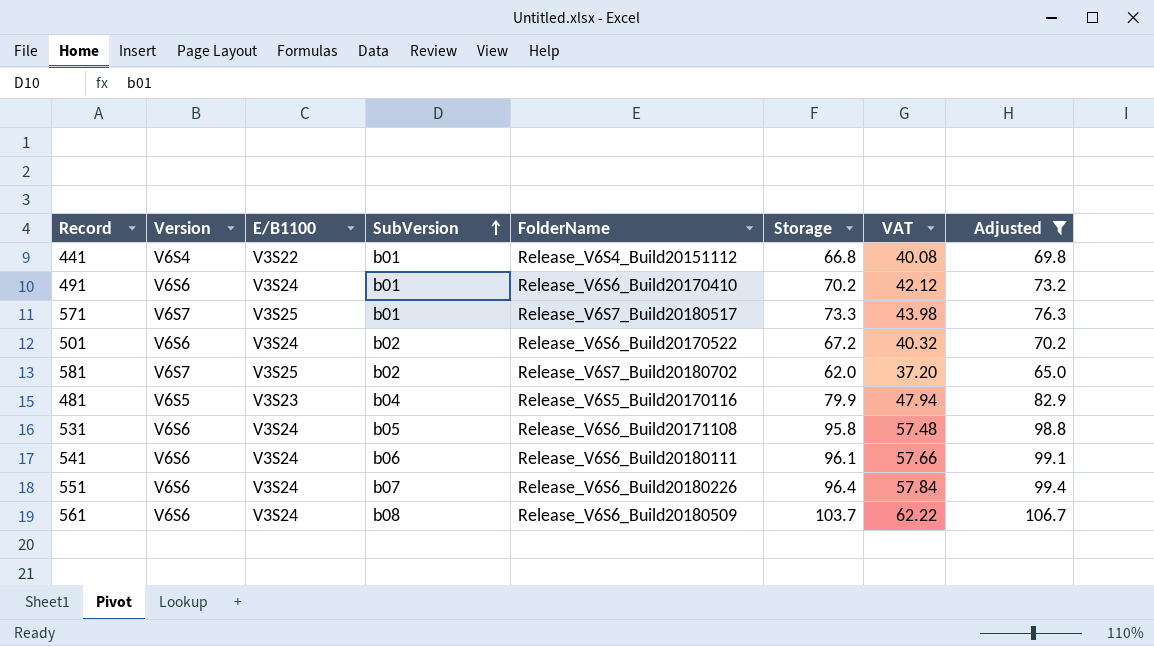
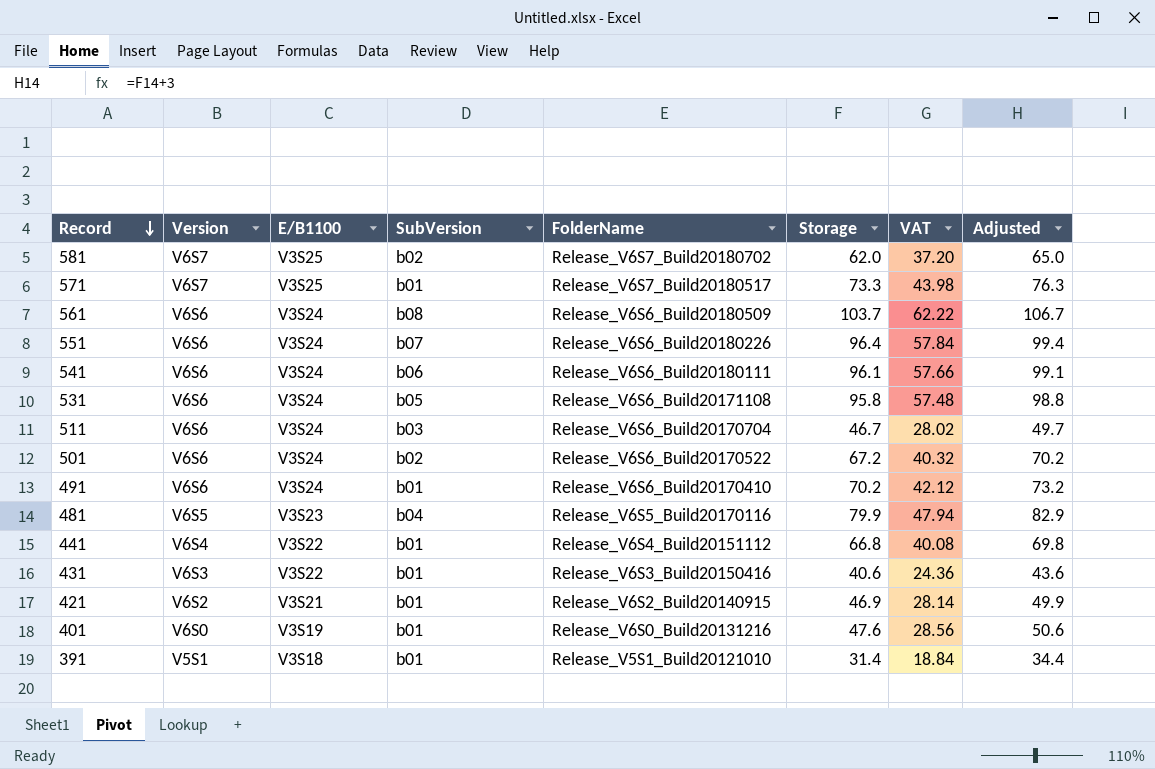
filter: Adjusted >= 65.0 -> none
row order: SubVersion ascending -> Record descending

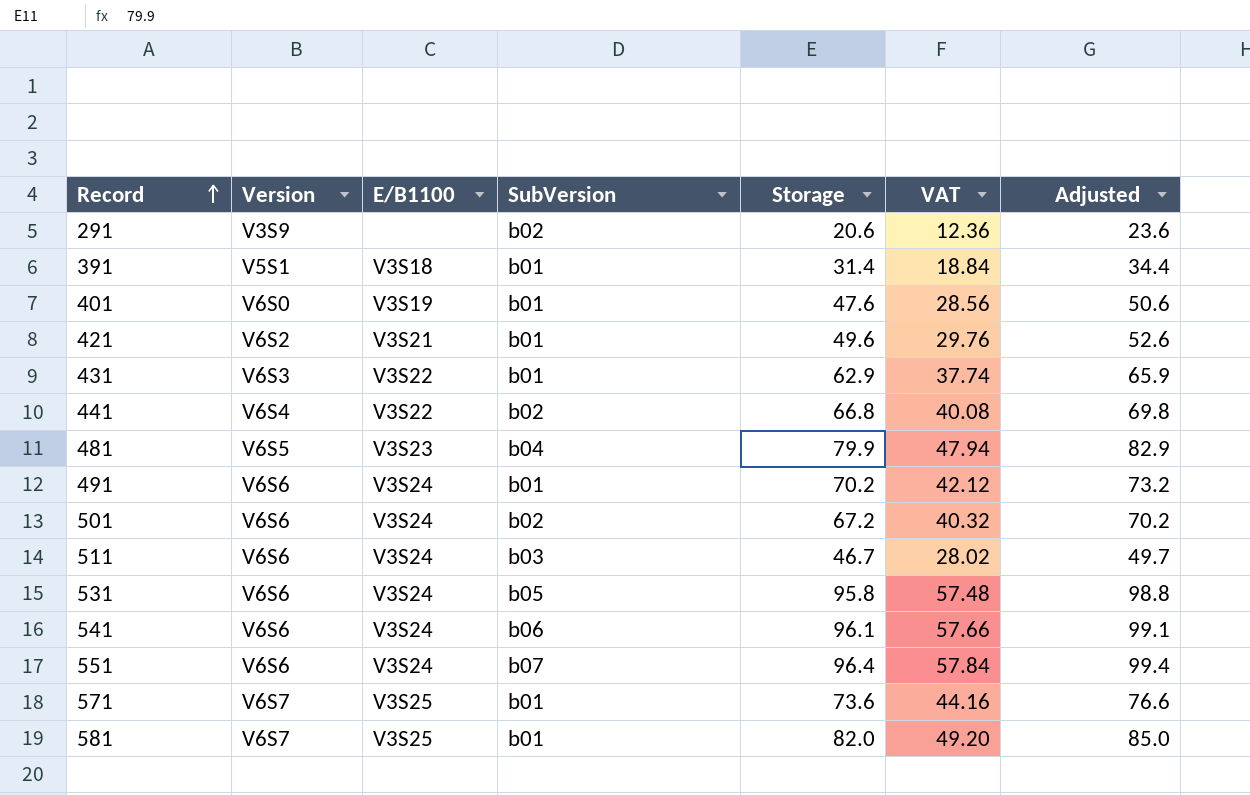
row order: Record descending -> Record ascending
column FolderName | position: 5 -> none
row 561: V6S6 | V3S24 | b08 | Release_V6S6_Build20180509 | 103.7 | 62.22 | 106.7 -> none
row 291: none -> V3S9 | none | b02 | 20.6 | 12.36 | 23.6
421 | Storage: 46.9 -> 49.6
421 | VAT: 28.14 -> 29.76
421 | Adjusted: 49.9 -> 52.6
431 | Storage: 40.6 -> 62.9
431 | VAT: 24.36 -> 37.74
431 | Adjusted: 43.6 -> 65.9
441 | SubVersion: b01 -> b02
571 | Storage: 73.3 -> 73.6
571 | VAT: 43.98 -> 44.16
571 | Adjusted: 76.3 -> 76.6
581 | SubVersion: b02 -> b01
581 | Storage: 62.0 -> 82.0
581 | VAT: 37.20 -> 49.20
581 | Adjusted: 65.0 -> 85.0

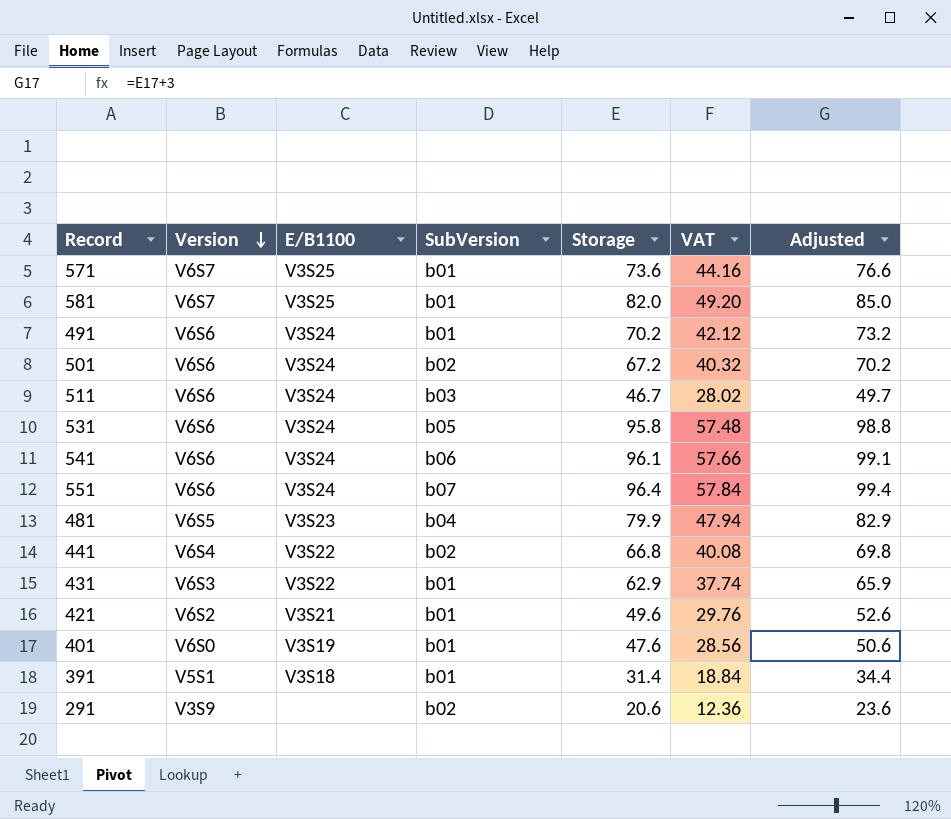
row order: Record ascending -> Version descending

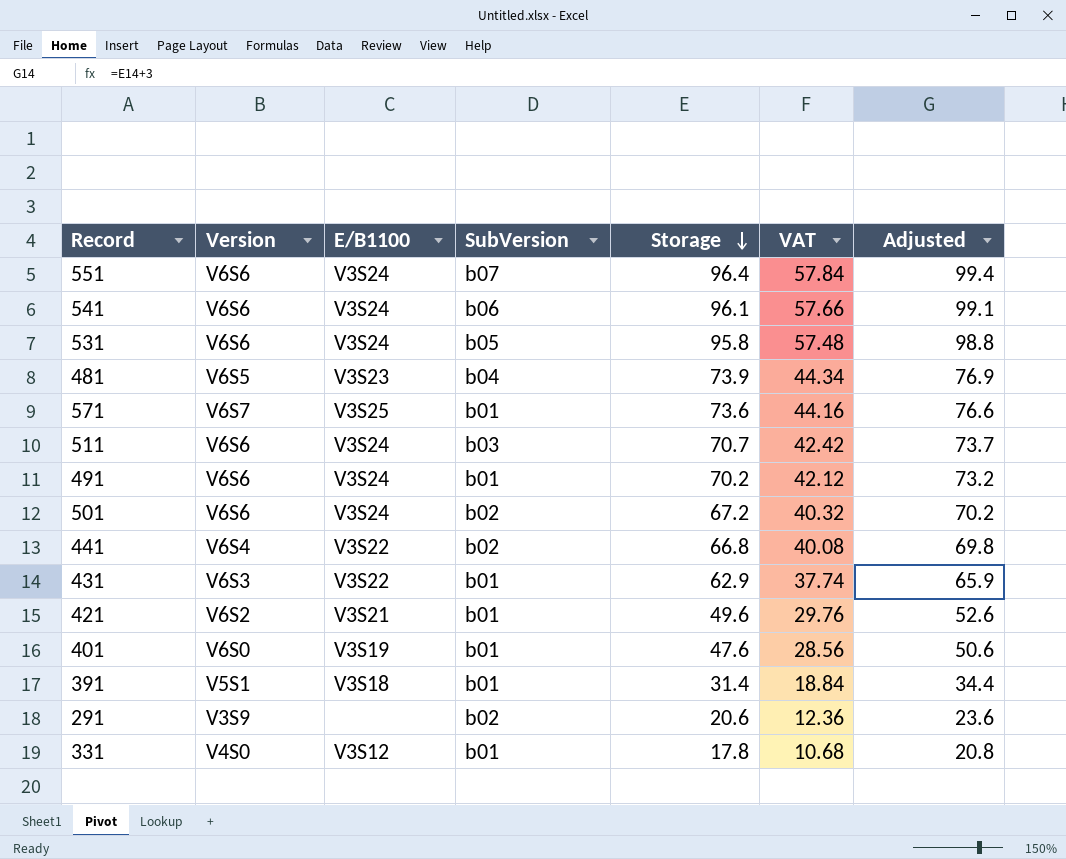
row order: Version descending -> Storage descending
row 581: V6S7 | V3S25 | b01 | 82.0 | 49.20 | 85.0 -> none
481 | Storage: 79.9 -> 73.9
481 | VAT: 47.94 -> 44.34
481 | Adjusted: 82.9 -> 76.9
511 | Storage: 46.7 -> 70.7
511 | VAT: 28.02 -> 42.42
511 | Adjusted: 49.7 -> 73.7
row 331: none -> V4S0 | V3S12 | b01 | 17.8 | 10.68 | 20.8

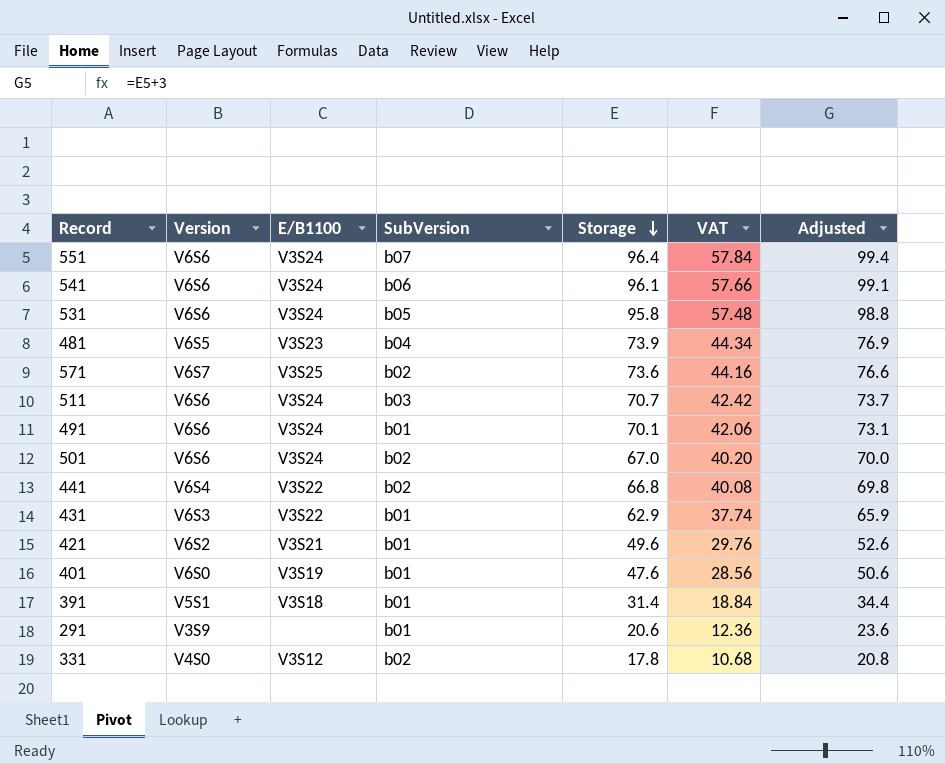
571 | SubVersion: b01 -> b02
491 | Storage: 70.2 -> 70.1
491 | VAT: 42.12 -> 42.06
491 | Adjusted: 73.2 -> 73.1
501 | Storage: 67.2 -> 67.0
501 | VAT: 40.32 -> 40.20
501 | Adjusted: 70.2 -> 70.0
291 | SubVersion: b02 -> b01
331 | SubVersion: b01 -> b02

